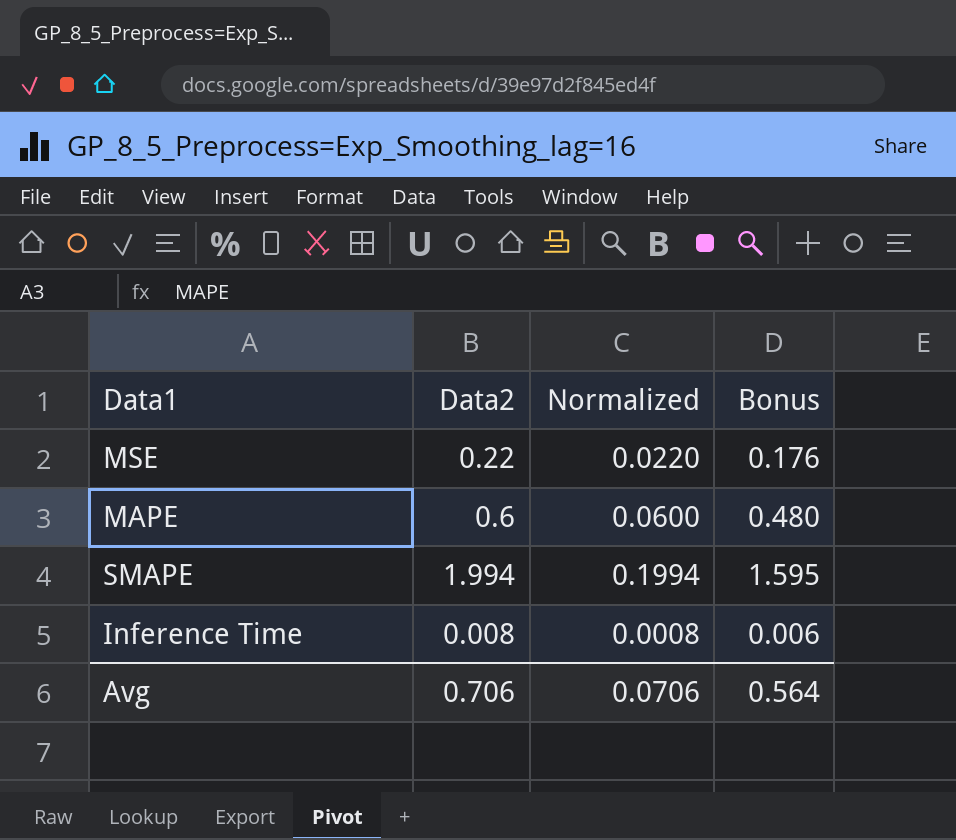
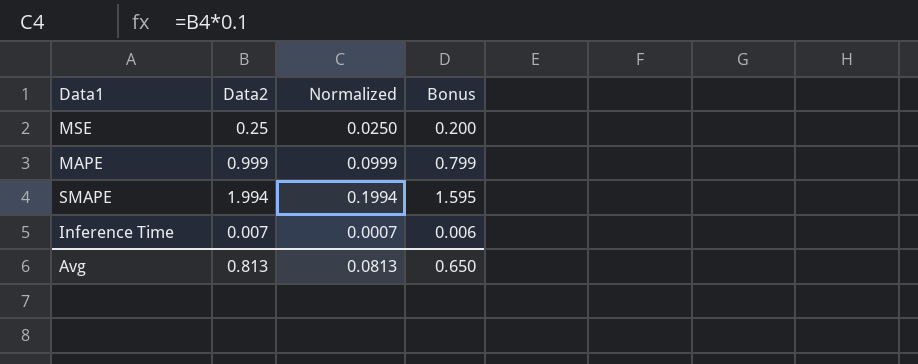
MSE | Data2: 0.22 -> 0.25
MSE | Normalized: 0.0220 -> 0.0250
MSE | Bonus: 0.176 -> 0.200
MAPE | Data2: 0.6 -> 0.999
MAPE | Normalized: 0.0600 -> 0.0999
MAPE | Bonus: 0.480 -> 0.799
Inference Time | Data2: 0.008 -> 0.007
Inference Time | Normalized: 0.0008 -> 0.0007
Avg | Data2: 0.706 -> 0.813
Avg | Normalized: 0.0706 -> 0.0813
Avg | Bonus: 0.564 -> 0.650

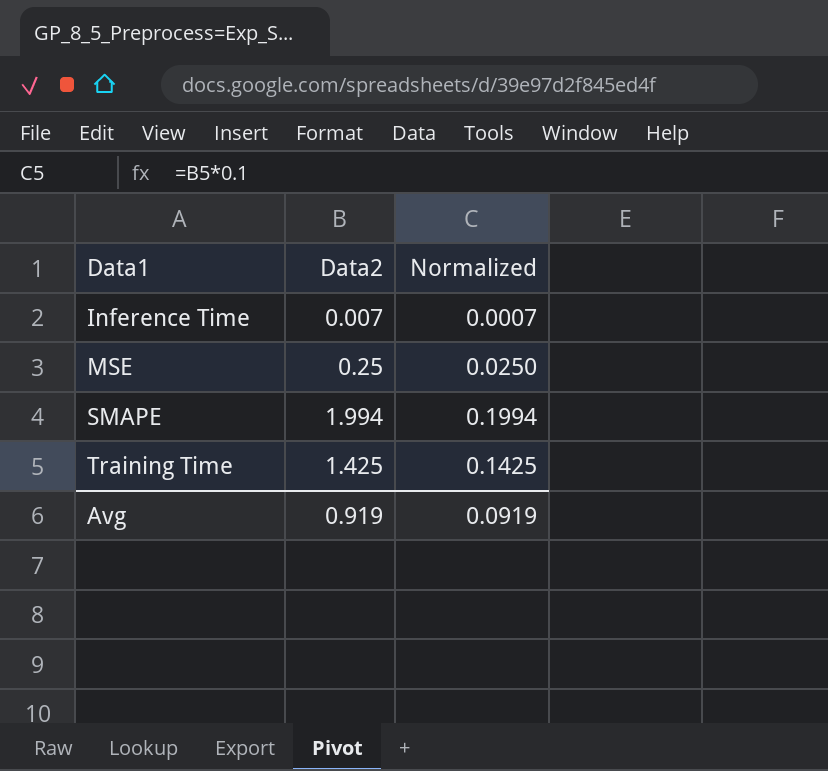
row order: none -> Data1 ascending
column Bonus | formula: [Data2] * 0.8 -> none
row MAPE: 0.999 | 0.0999 | 0.799 -> none
row Training Time: none -> 1.425 | 0.1425
Avg | Data2: 0.813 -> 0.919
Avg | Normalized: 0.0813 -> 0.0919

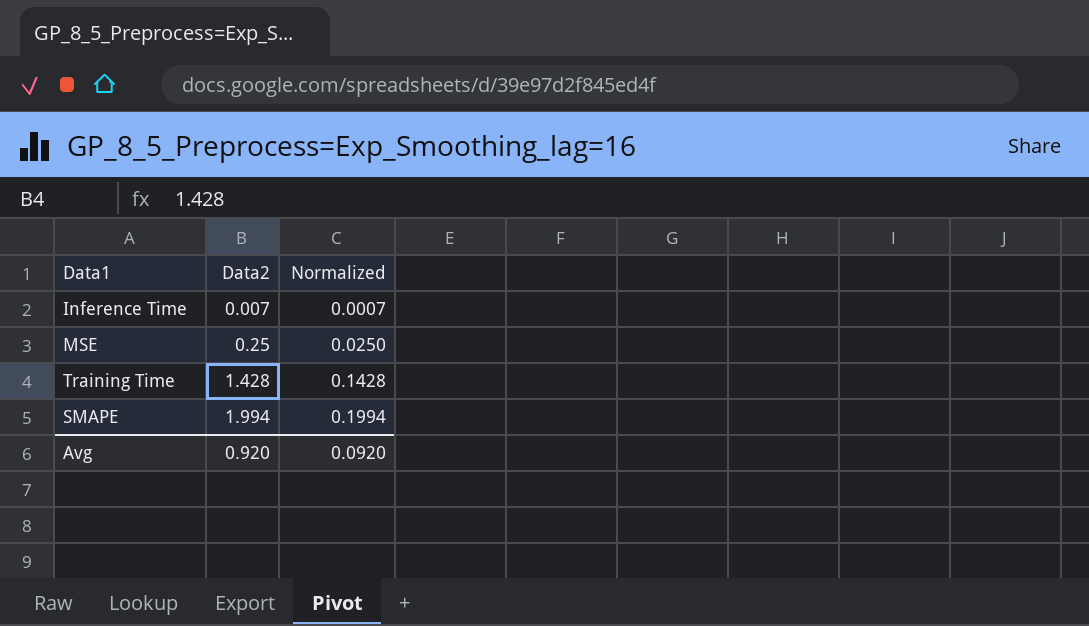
row order: Data1 ascending -> Data2 ascending
Training Time | Data2: 1.425 -> 1.428
Training Time | Normalized: 0.1425 -> 0.1428
Avg | Data2: 0.919 -> 0.920
Avg | Normalized: 0.0919 -> 0.0920

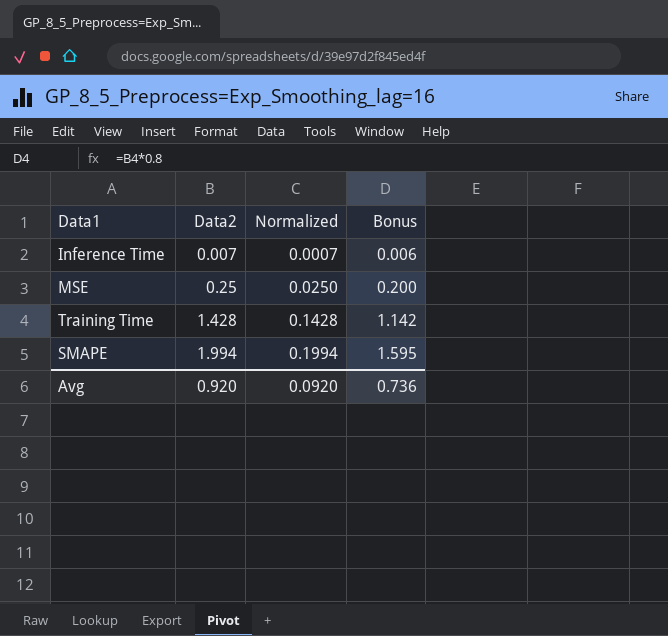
column Bonus | formula: none -> [Data2] * 0.8

